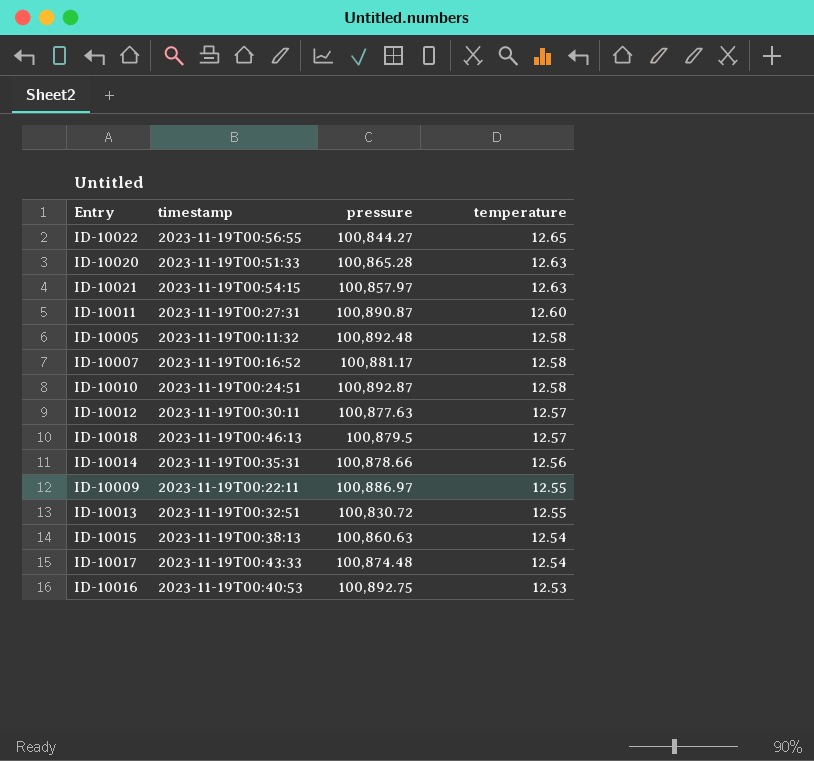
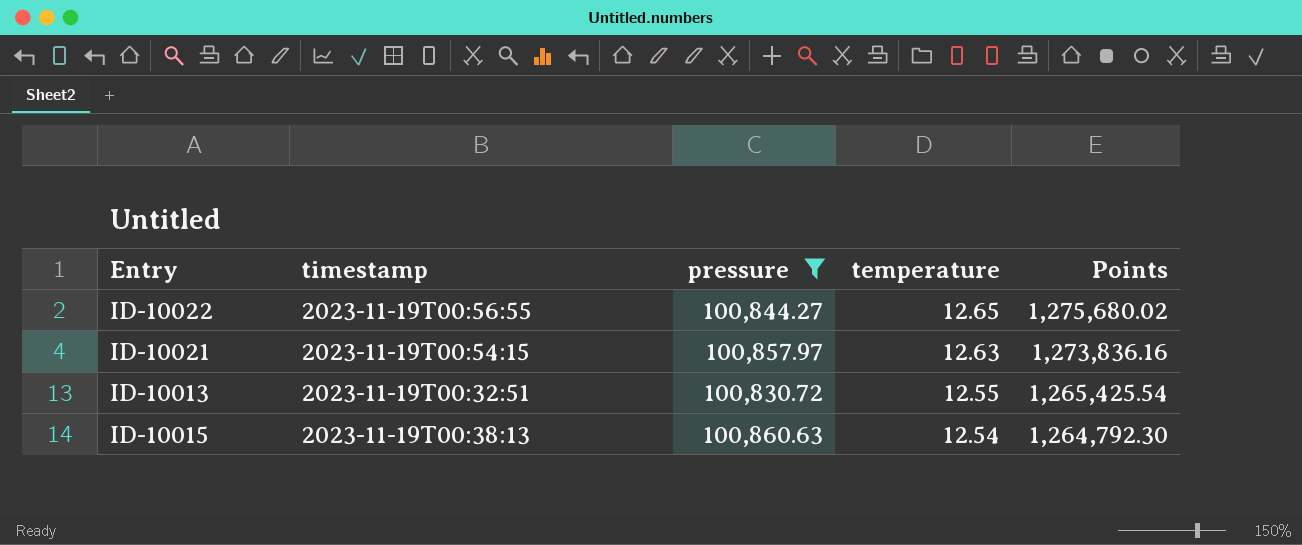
filter: none -> pressure <= 100,860.63
column Points | formula: none -> [pressure] * [temperature]

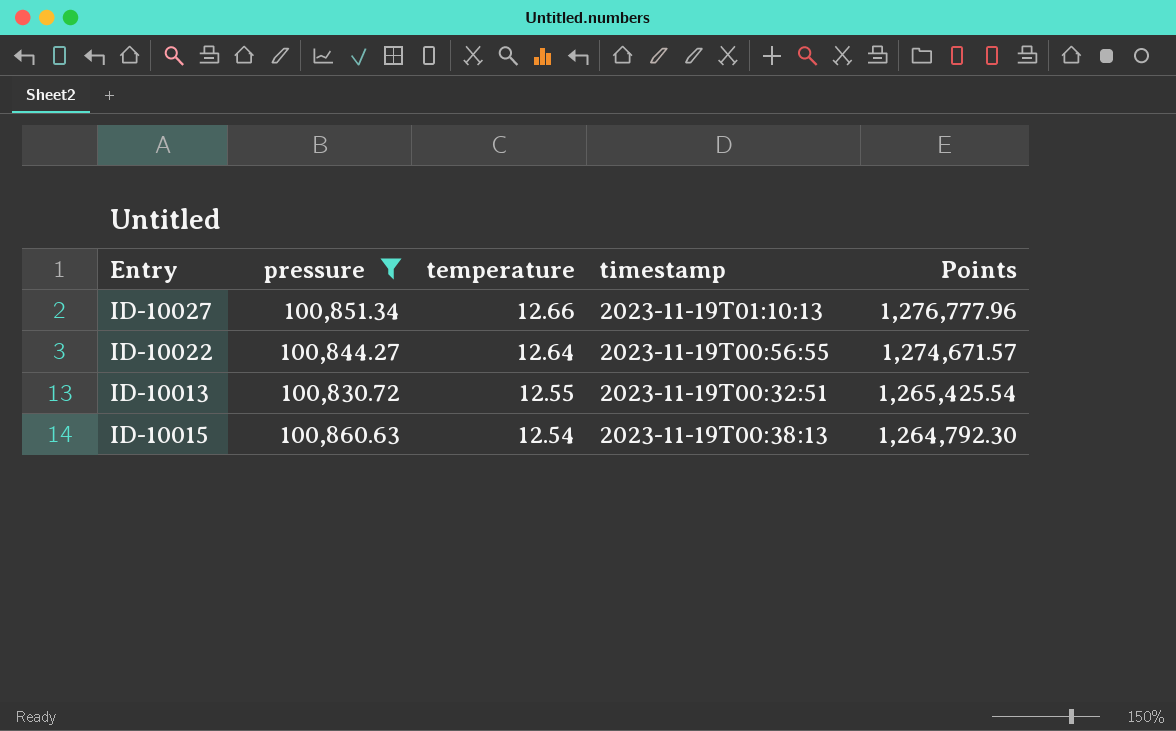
column timestamp | position: 2 -> 4
row ID-10021: 2023-11-19T00:54:15 | 100,857.97 | 12.63 | 1,273,836.16 -> none
row ID-10027: none -> 100,851.34 | 12.66 | 2023-11-19T01:10:13 | 1,276,777.96
ID-10022 | temperature: 12.65 -> 12.64
ID-10022 | Points: 1,275,680.02 -> 1,274,671.57

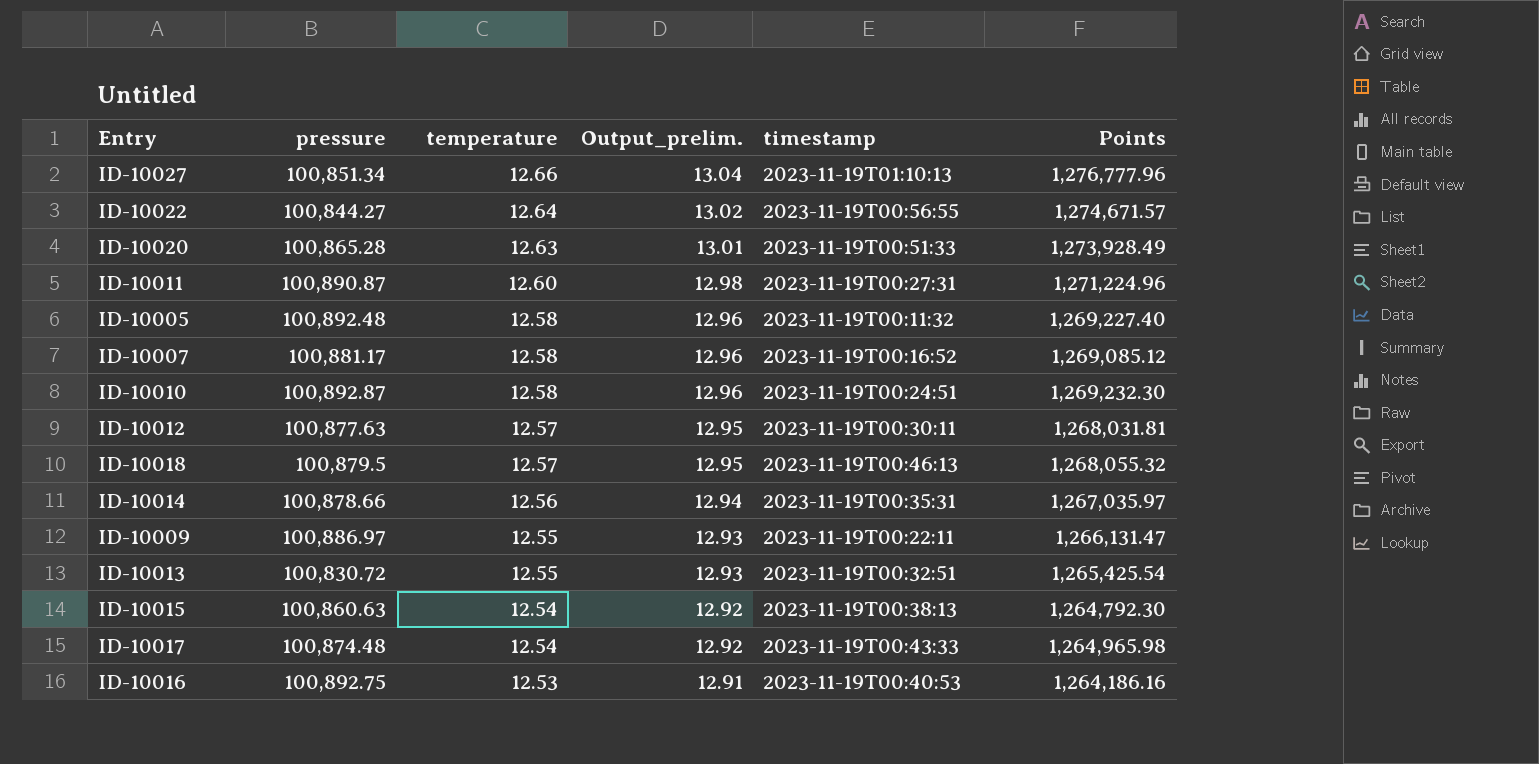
filter: pressure <= 100,860.63 -> none
column Output_prelim. | formula: none -> [temperature] * 1.03

